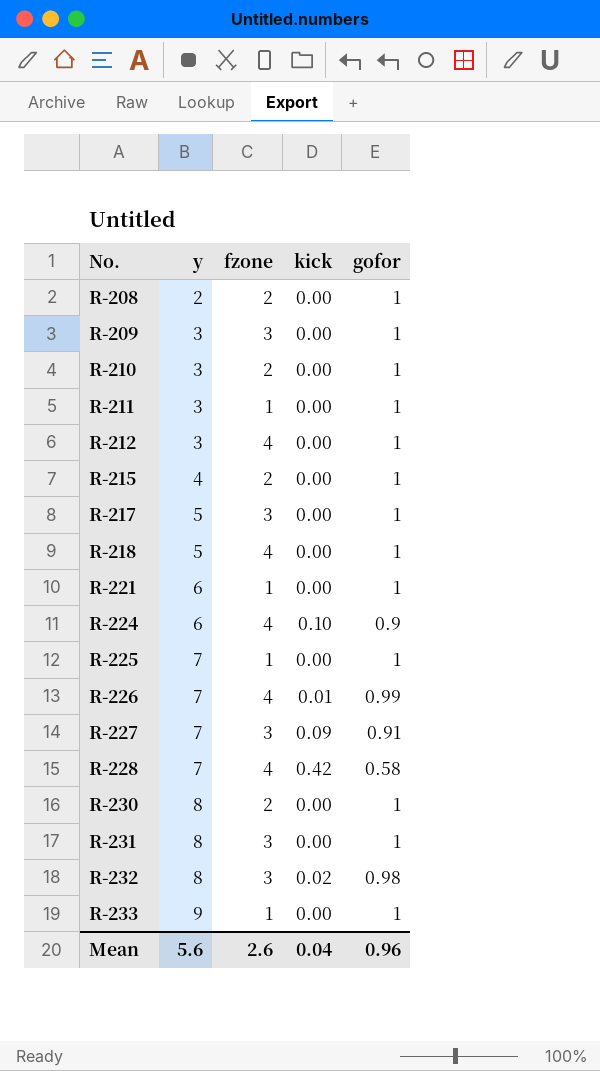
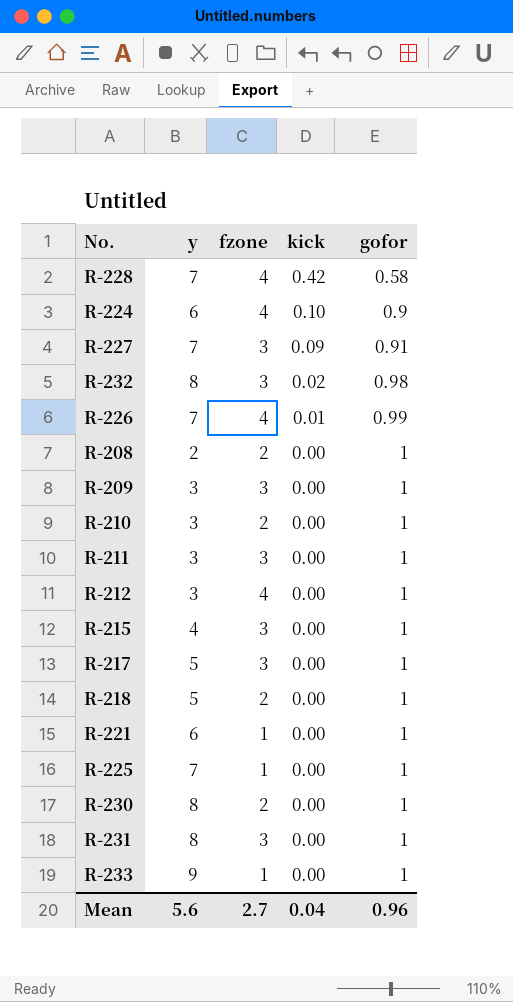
row order: No. ascending -> kick descending
R-211 | fzone: 1 -> 3
R-215 | fzone: 2 -> 3
R-218 | fzone: 4 -> 2
Mean | fzone: 2.6 -> 2.7

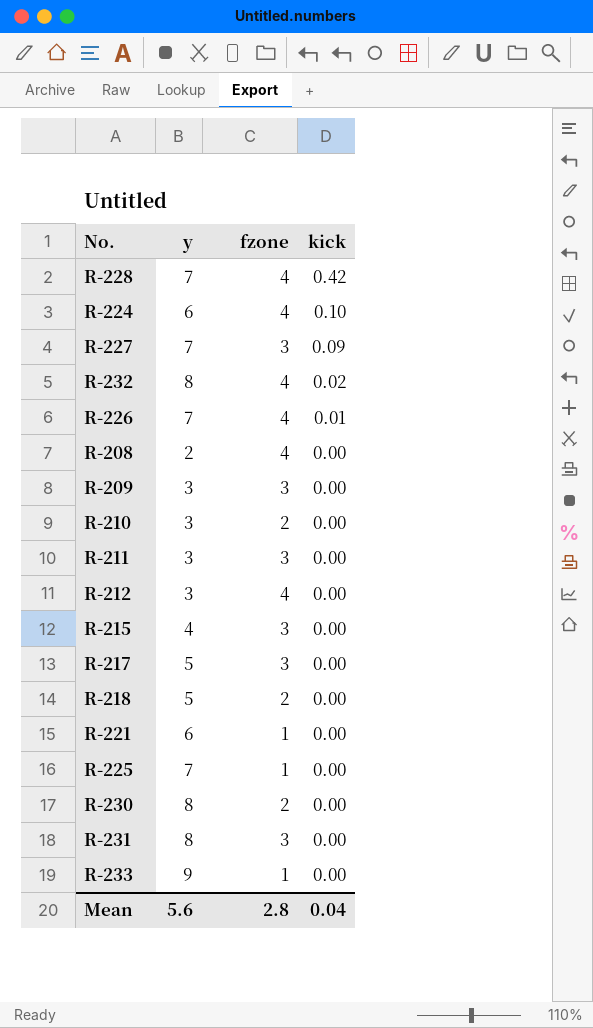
column gofor | position: 5 -> none
R-232 | fzone: 3 -> 4
R-208 | fzone: 2 -> 4
Mean | fzone: 2.7 -> 2.8

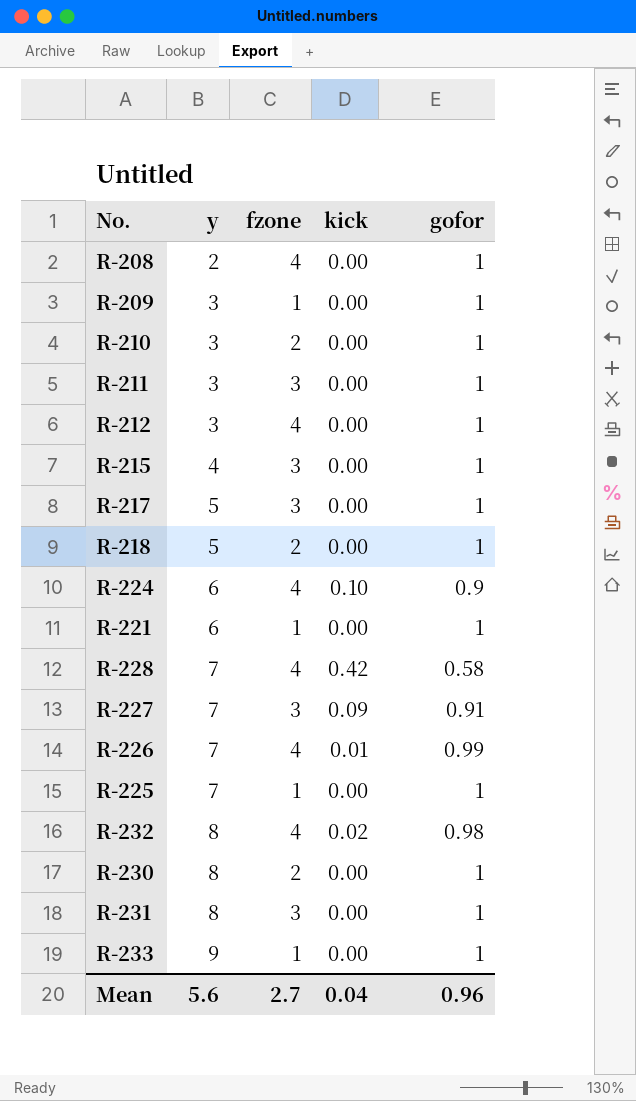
row order: kick descending -> y ascending
column gofor | position: none -> 5
R-209 | fzone: 3 -> 1
Mean | fzone: 2.8 -> 2.7

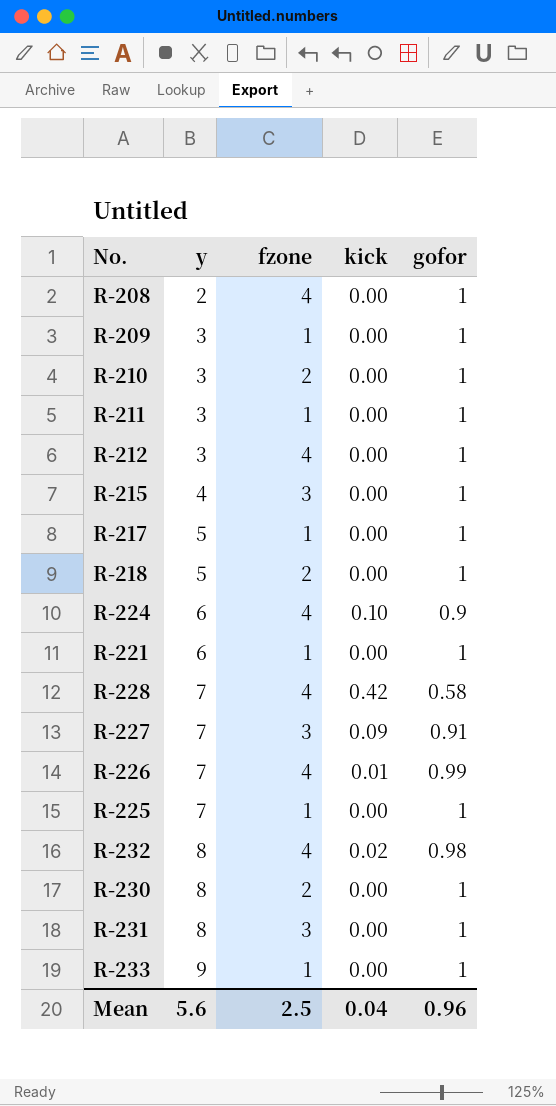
R-211 | fzone: 3 -> 1
R-217 | fzone: 3 -> 1
Mean | fzone: 2.7 -> 2.5

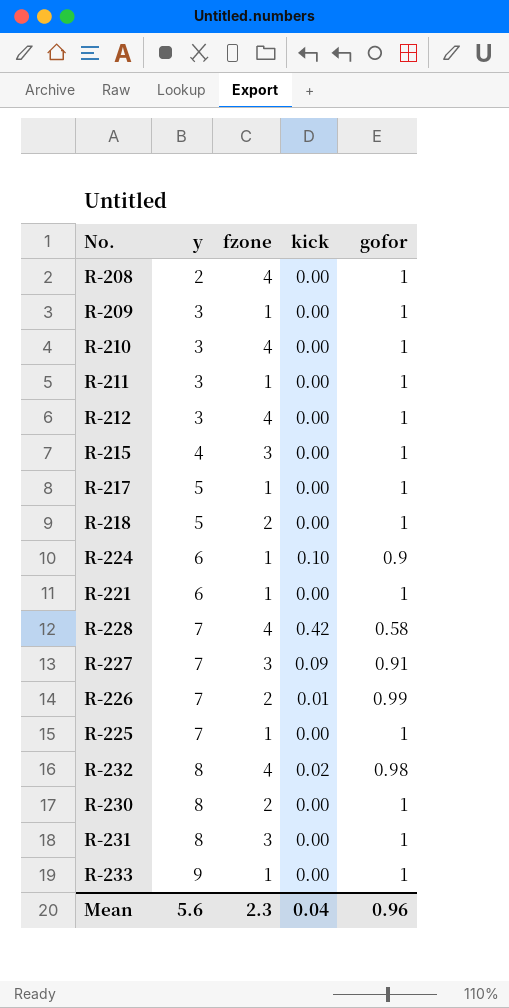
R-210 | fzone: 2 -> 4
R-224 | fzone: 4 -> 1
R-226 | fzone: 4 -> 2
Mean | fzone: 2.5 -> 2.3

